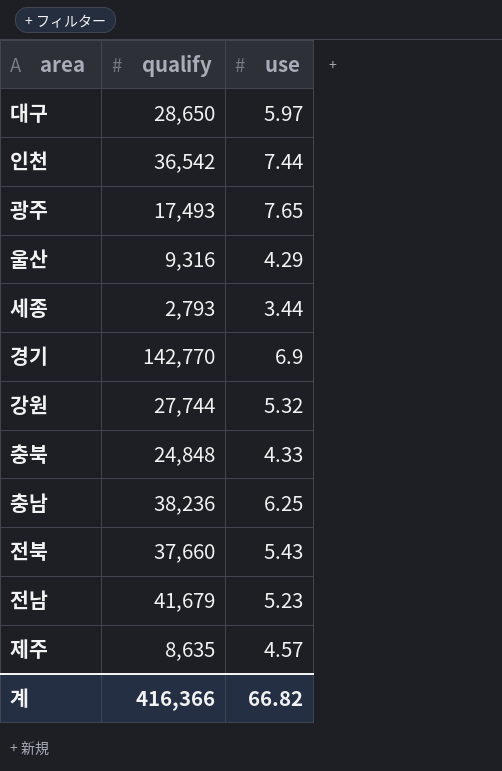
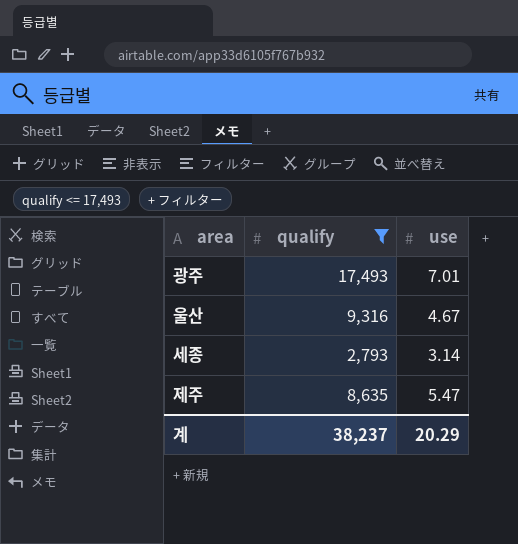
filter: none -> qualify <= 17,493
광주 | use: 7.65 -> 7.01
울산 | use: 4.29 -> 4.67
세종 | use: 3.44 -> 3.14
제주 | use: 4.57 -> 5.47
계 | qualify: 416,366 -> 38,237
계 | use: 66.82 -> 20.29

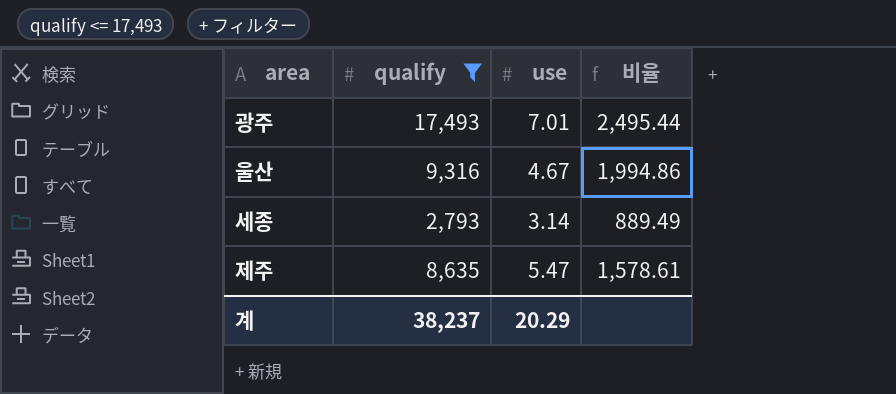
column 비율 | formula: none -> [qualify] / [use]

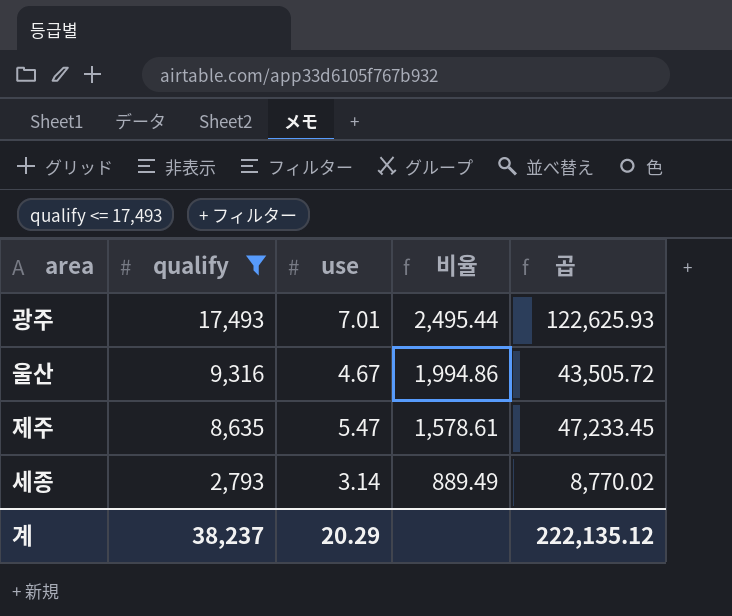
row order: none -> qualify descending
column 곱 | formula: none -> [qualify] * [use]

